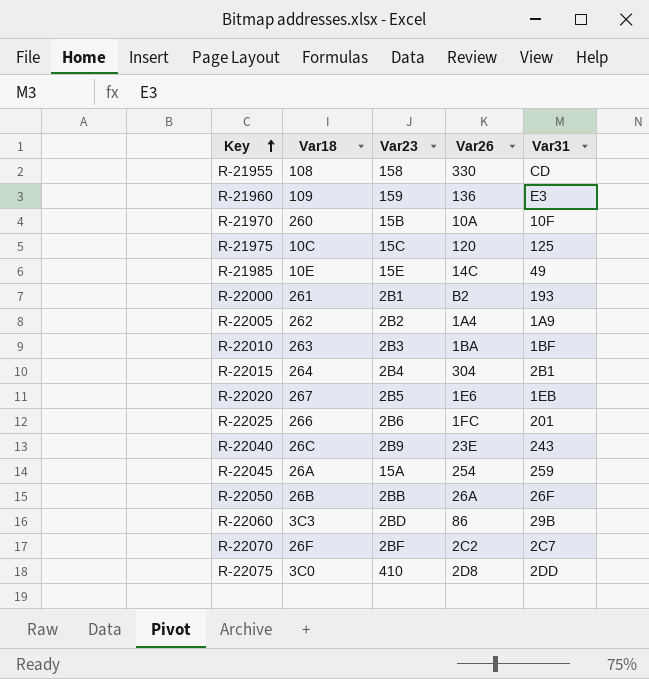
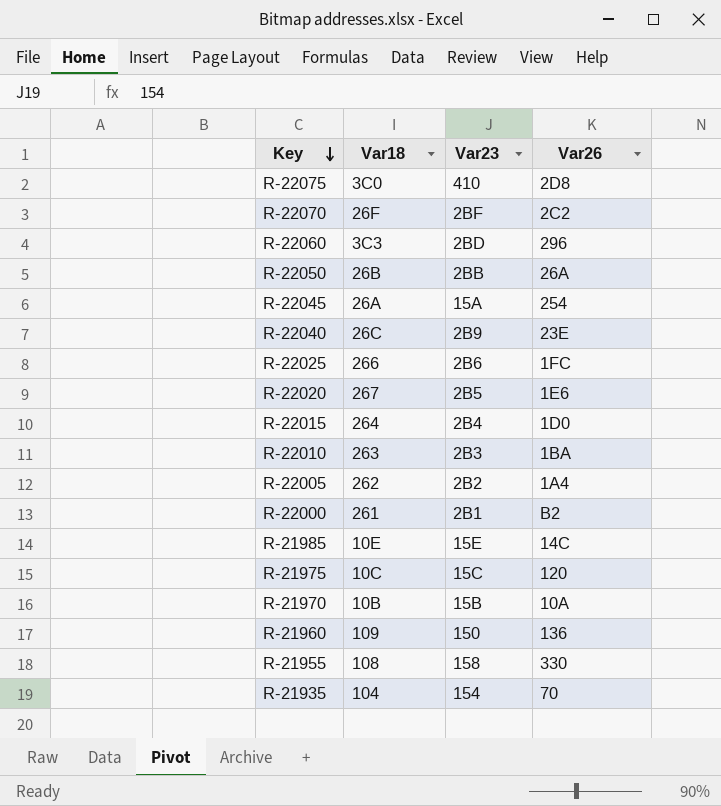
row order: Key ascending -> Key descending
column Var31 | position: 5 -> none
R-22060 | Var26: 86 -> 296
R-22015 | Var26: 304 -> 1D0
R-21970 | Var18: 260 -> 10B
R-21960 | Var23: 159 -> 150
row R-21935: none -> 104 | 154 | 70

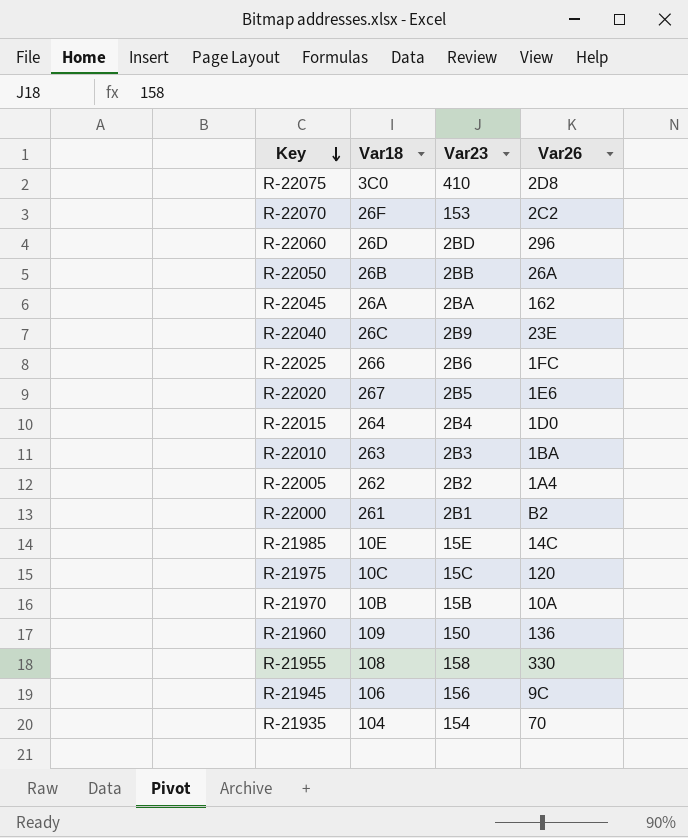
R-22070 | Var23: 2BF -> 153
R-22060 | Var18: 3C3 -> 26D
R-22045 | Var23: 15A -> 2BA
R-22045 | Var26: 254 -> 162
row R-21945: none -> 106 | 156 | 9C

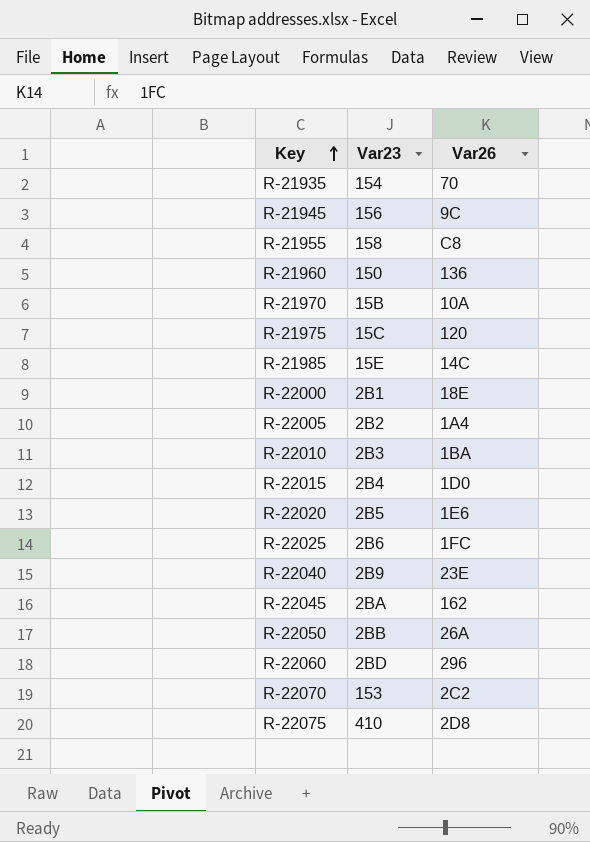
row order: Key descending -> Key ascending
column Var18 | position: 2 -> none
R-21955 | Var26: 330 -> C8
R-22000 | Var26: B2 -> 18E

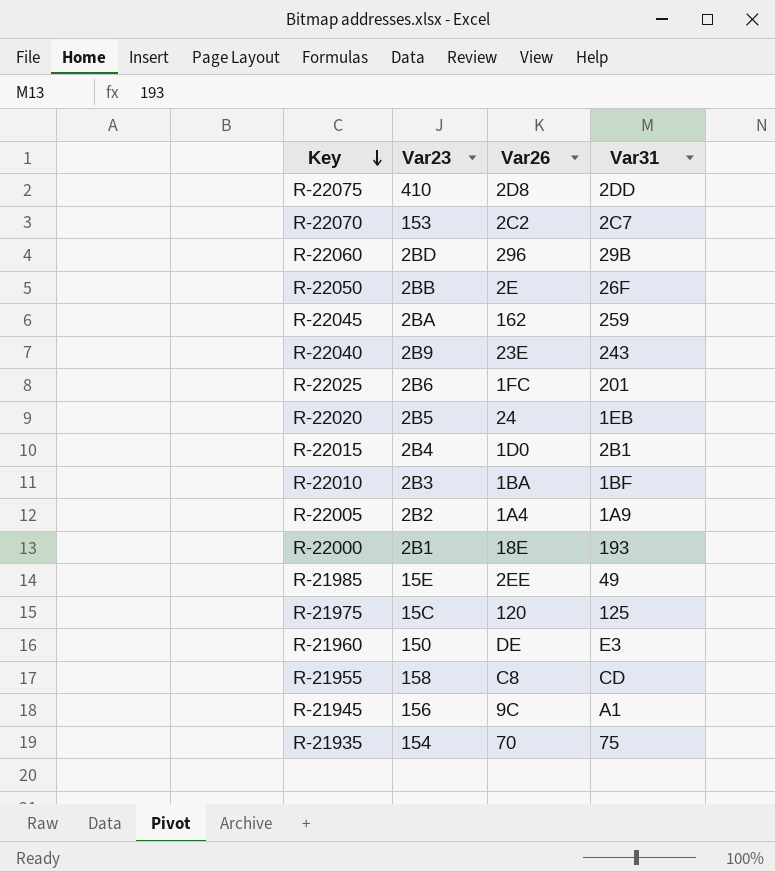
row order: Key ascending -> Key descending
column Var31 | position: none -> 4
row R-21970: 15B | 10A -> none
R-22050 | Var26: 26A -> 2E
R-22020 | Var26: 1E6 -> 24
R-21985 | Var26: 14C -> 2EE
R-21960 | Var26: 136 -> DE

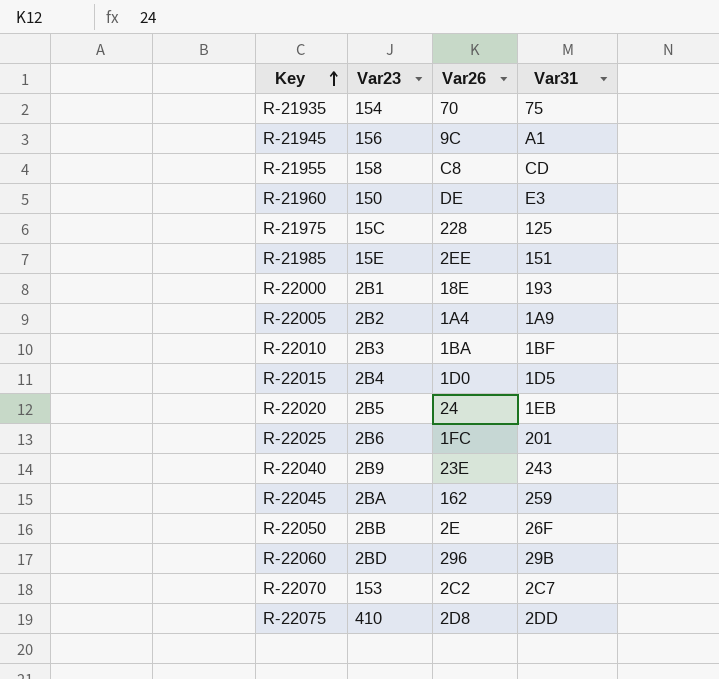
row order: Key descending -> Key ascending
R-21975 | Var26: 120 -> 228
R-21985 | Var31: 49 -> 151
R-22015 | Var31: 2B1 -> 1D5

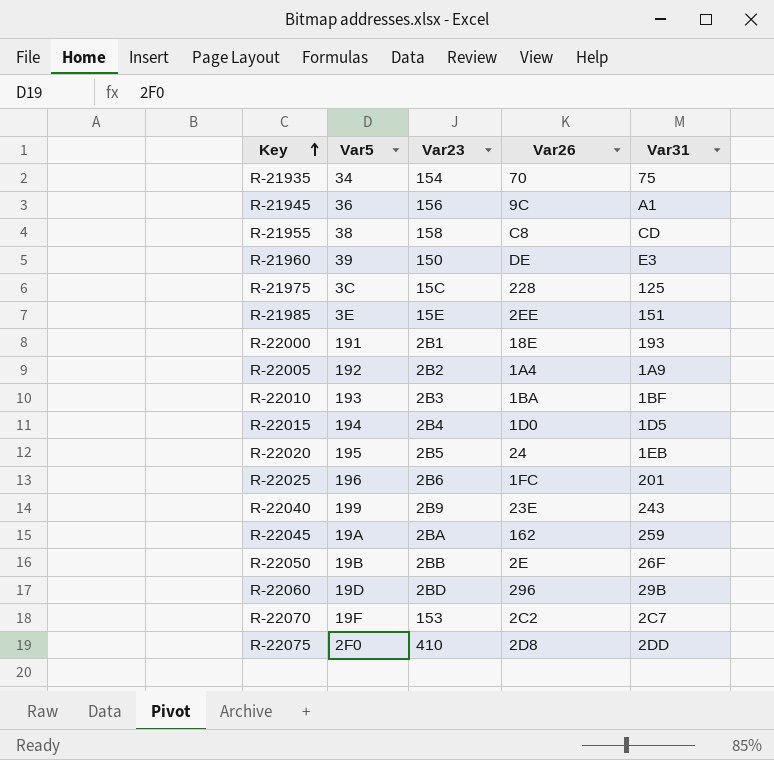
column Var5 | position: none -> 2

